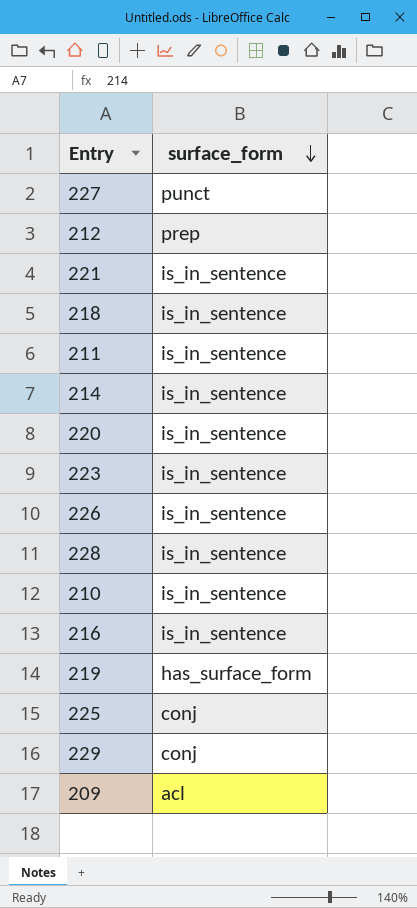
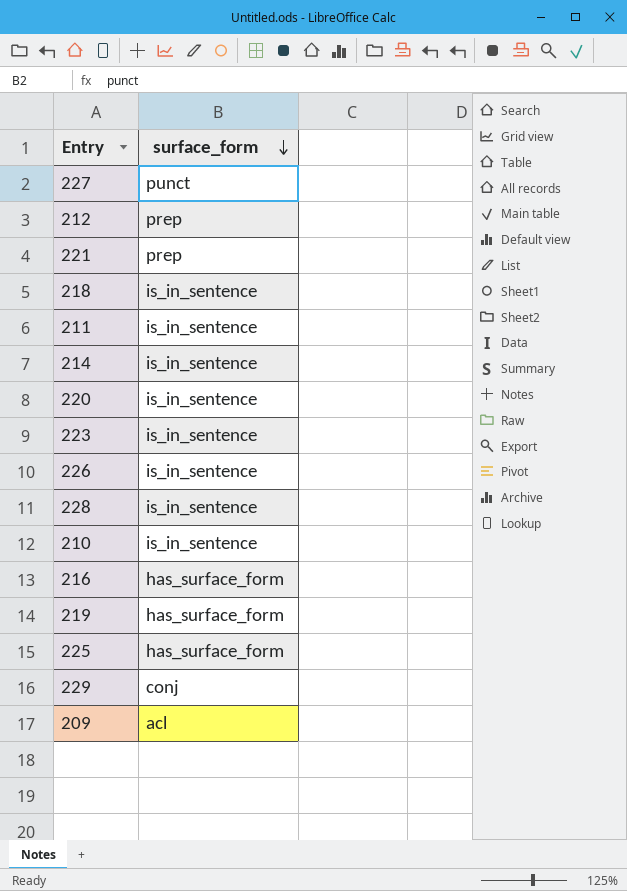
221 | surface_form: is_in_sentence -> prep
216 | surface_form: is_in_sentence -> has_surface_form
225 | surface_form: conj -> has_surface_form

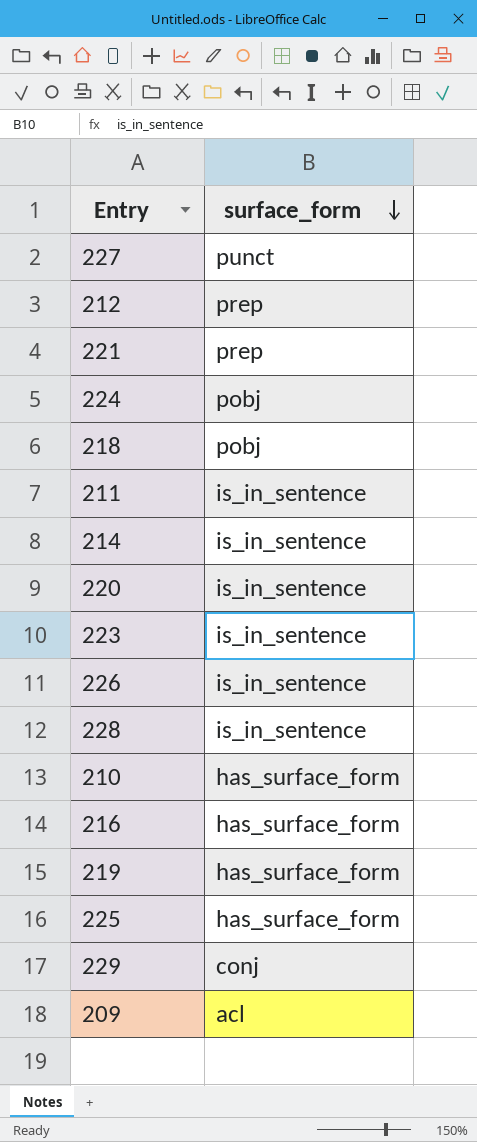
row 224: none -> pobj
218 | surface_form: is_in_sentence -> pobj
210 | surface_form: is_in_sentence -> has_surface_form

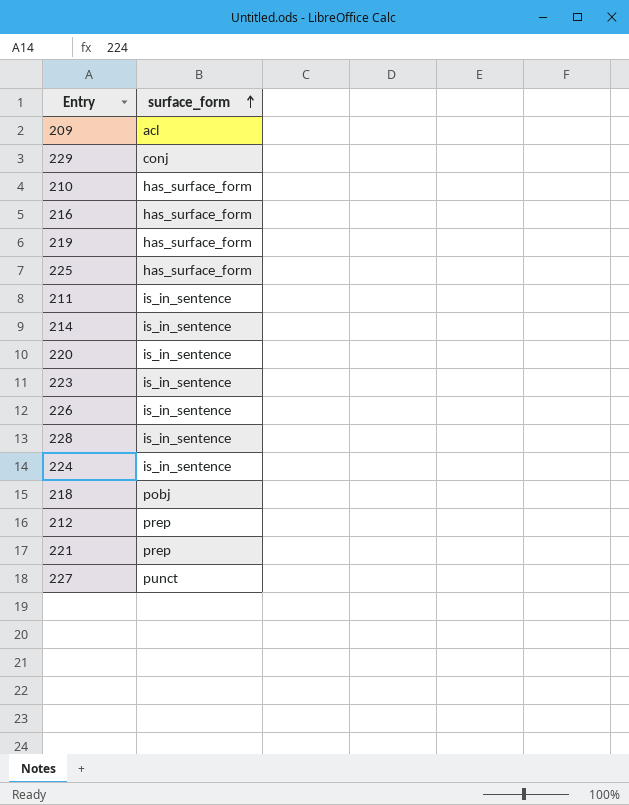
row order: surface_form descending -> surface_form ascending
224 | surface_form: pobj -> is_in_sentence

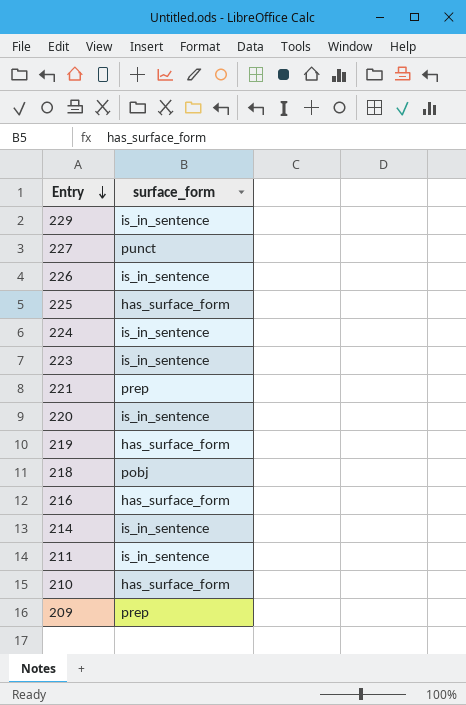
row order: surface_form ascending -> Entry descending
row 228: is_in_sentence -> none
row 212: prep -> none
229 | surface_form: conj -> is_in_sentence
209 | surface_form: acl -> prep

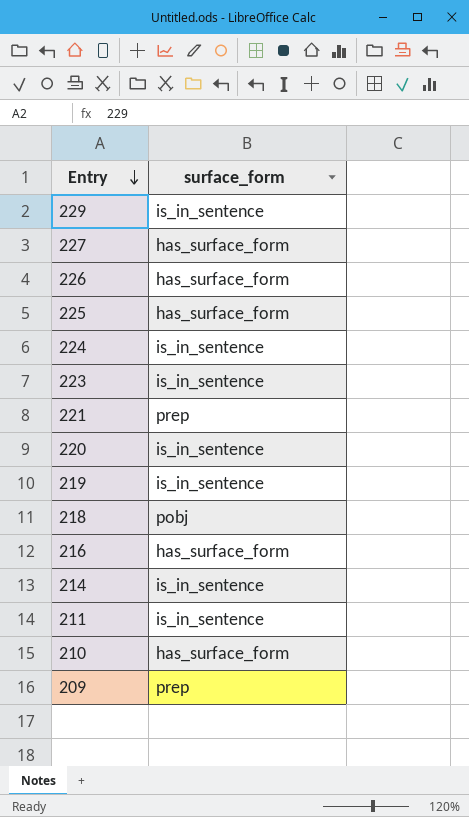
227 | surface_form: punct -> has_surface_form
226 | surface_form: is_in_sentence -> has_surface_form
219 | surface_form: has_surface_form -> is_in_sentence

